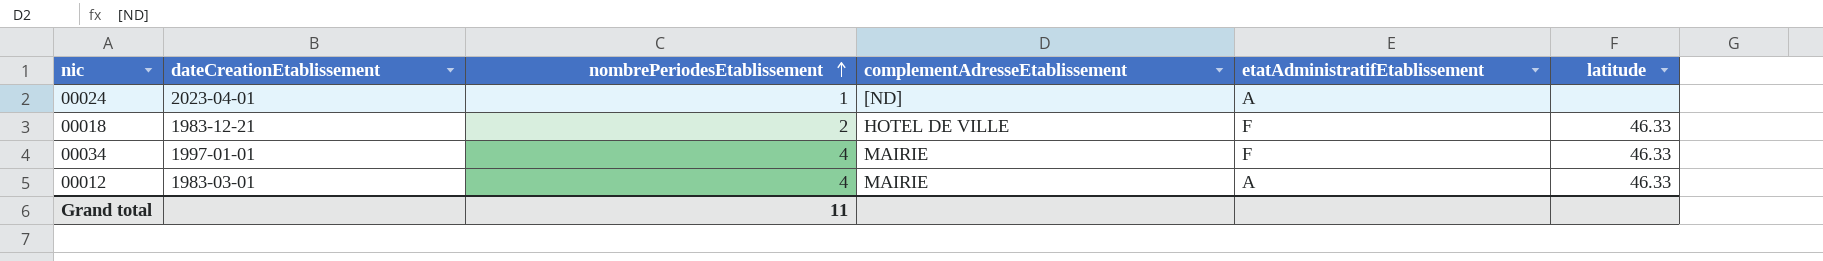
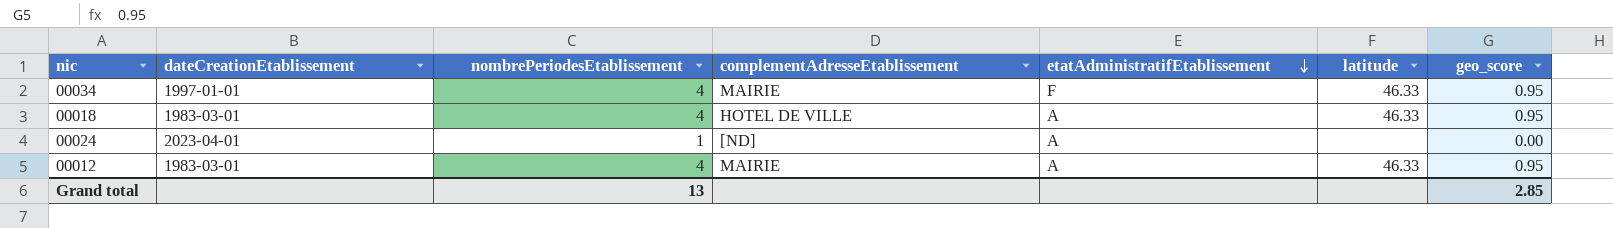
row order: nombrePeriodesEtablissement ascending -> etatAdministratifEtablissement descending
column geo_score | position: none -> 7
00018 | dateCreationEtablissement: 1983-12-21 -> 1983-03-01
00018 | nombrePeriodesEtablissement: 2 -> 4
00018 | etatAdministratifEtablissement: F -> A
Grand total | nombrePeriodesEtablissement: 11 -> 13

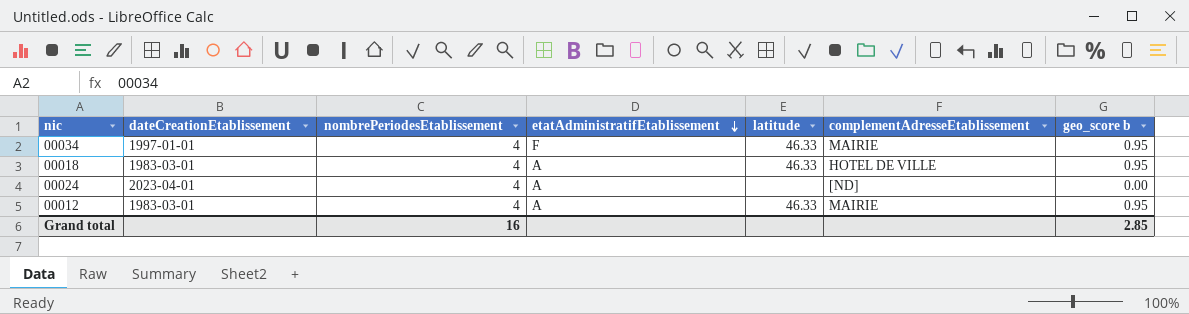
column complementAdresseEtablissement | position: 4 -> 6
column name: geo_score -> geo_score b
00024 | nombrePeriodesEtablissement: 1 -> 4
Grand total | nombrePeriodesEtablissement: 13 -> 16

